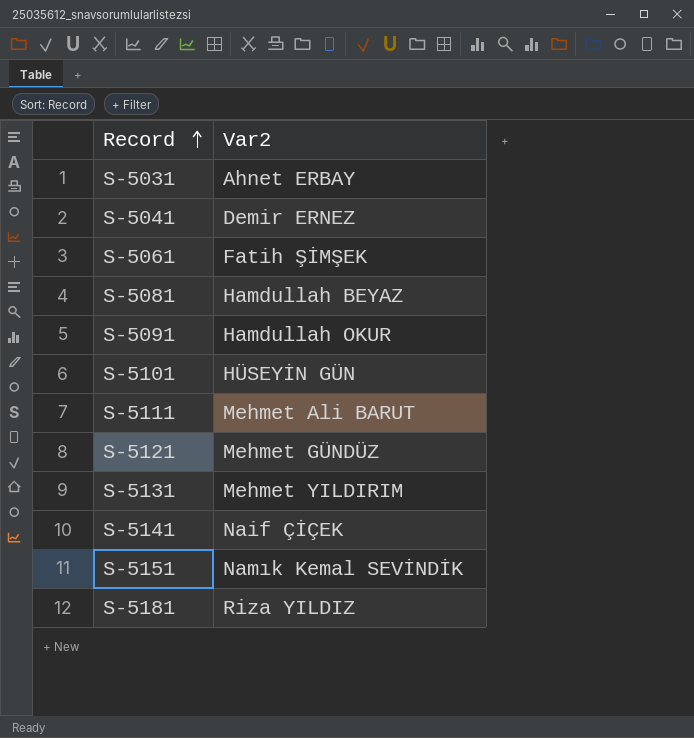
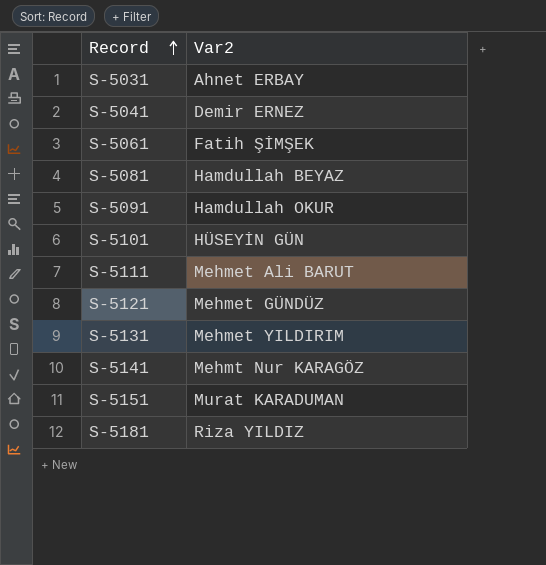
S-5141 | Var2: Naif ÇİÇEK -> Mehmt Nur KARAGÖZ
S-5151 | Var2: Namık Kemal SEVİNDİK -> Murat KARADUMAN

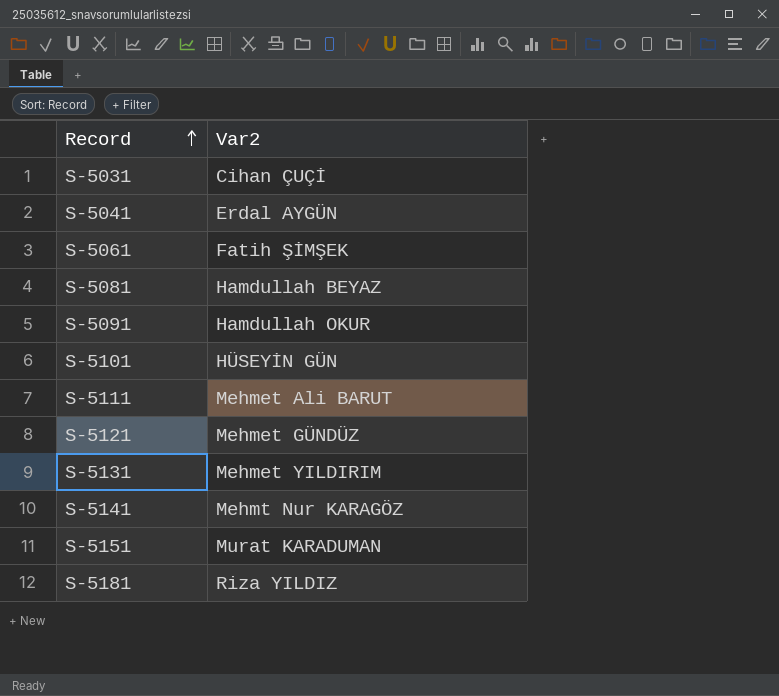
S-5031 | Var2: Ahnet ERBAY -> Cihan ÇUÇİ
S-5041 | Var2: Demir ERNEZ -> Erdal AYGÜN

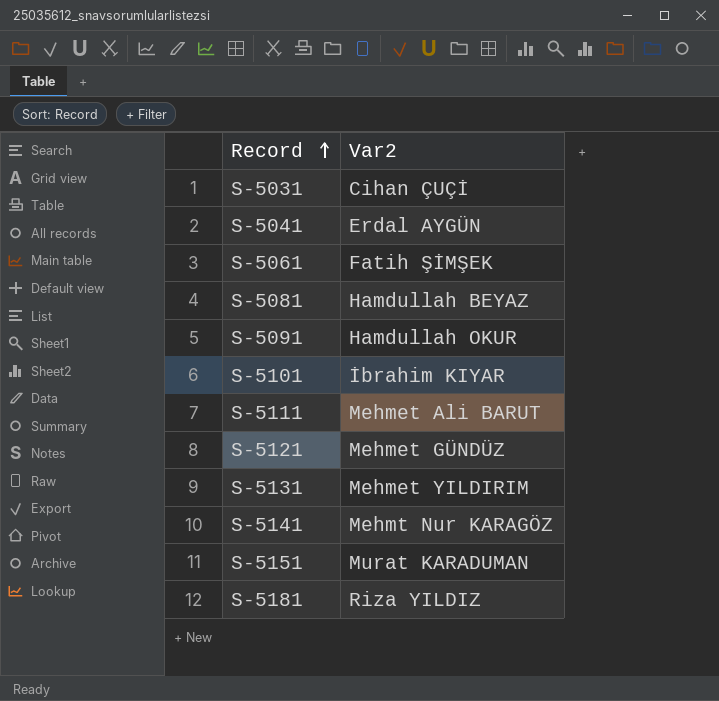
S-5101 | Var2: HÜSEYİN GÜN -> İbrahim KIYAR

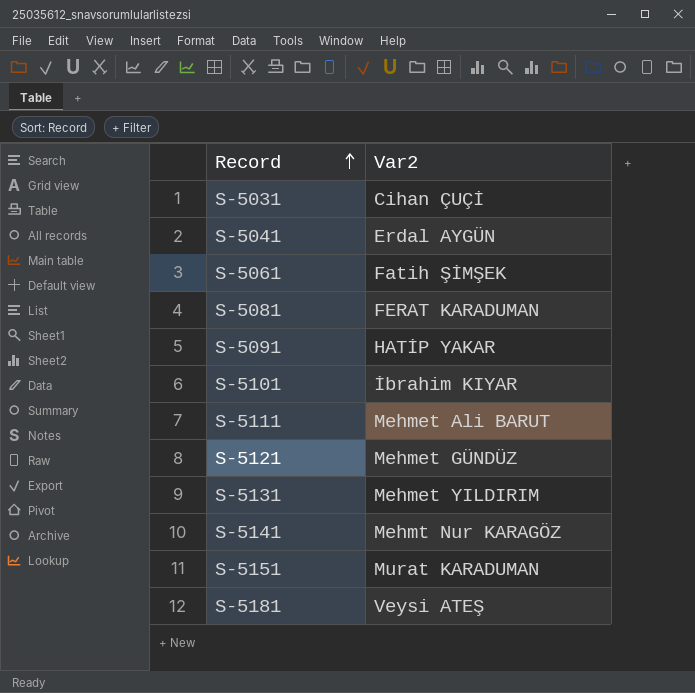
S-5081 | Var2: Hamdullah BEYAZ -> FERAT KARADUMAN
S-5091 | Var2: Hamdullah OKUR -> HATİP YAKAR
S-5181 | Var2: Riza YILDIZ -> Veysi ATEŞ

